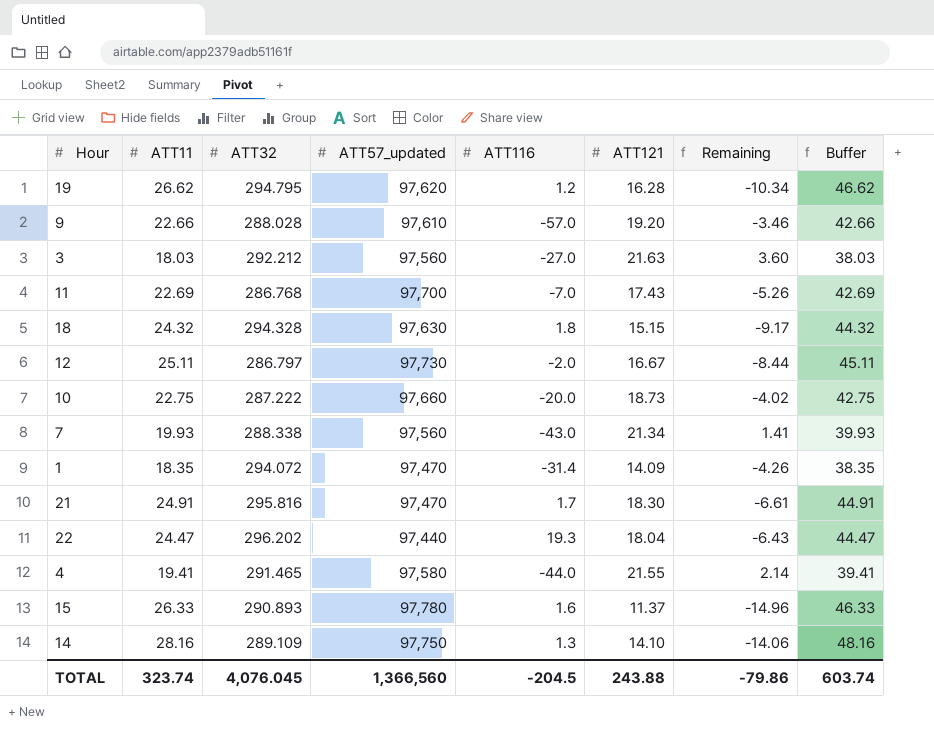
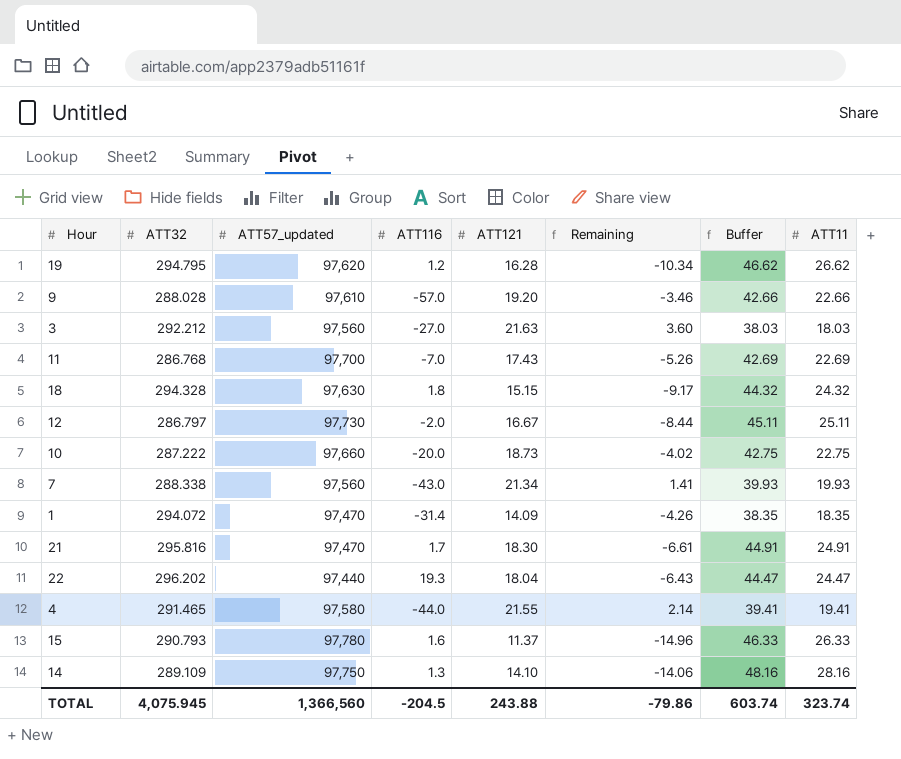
column ATT11 | position: 2 -> 8
15 | ATT32: 290.893 -> 290.793
TOTAL | ATT32: 4,076.045 -> 4,075.945

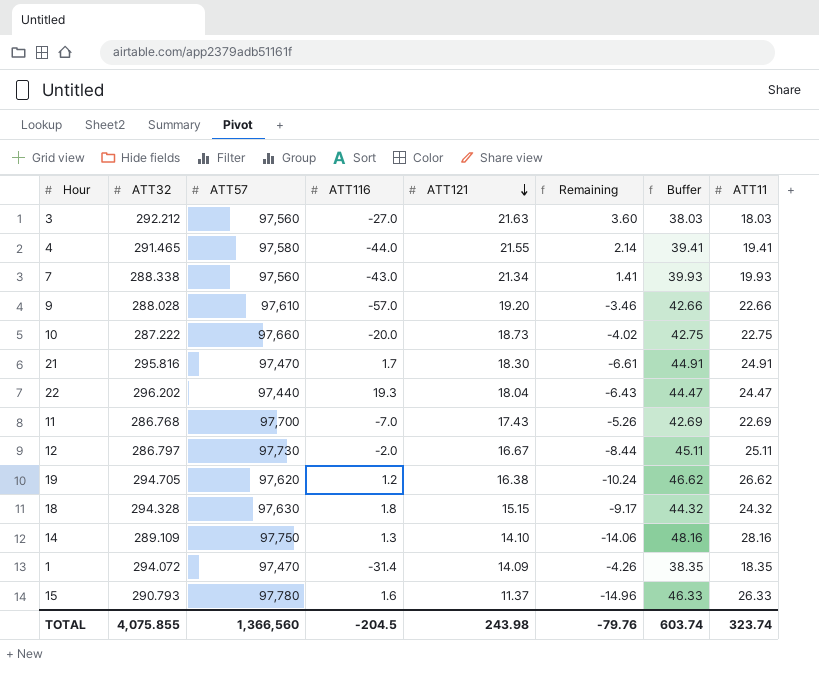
row order: none -> ATT121 descending
column name: ATT57_updated -> ATT57
19 | ATT32: 294.795 -> 294.705
19 | ATT121: 16.28 -> 16.38
19 | Remaining: -10.34 -> -10.24
TOTAL | ATT32: 4,075.945 -> 4,075.855
TOTAL | ATT121: 243.88 -> 243.98
TOTAL | Remaining: -79.86 -> -79.76

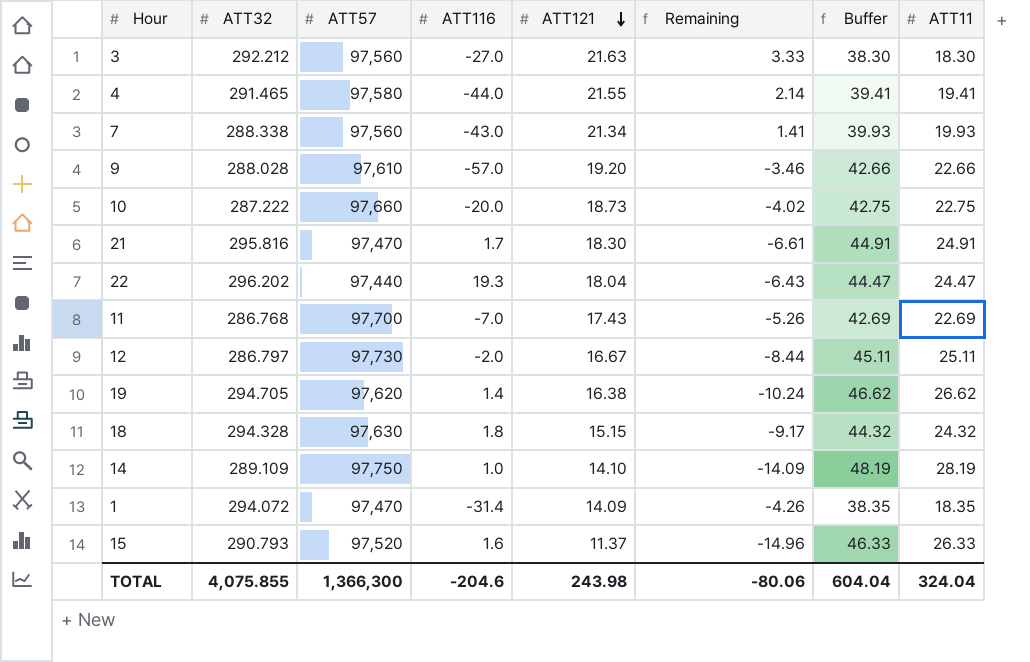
3 | Remaining: 3.60 -> 3.33
3 | Buffer: 38.03 -> 38.30
3 | ATT11: 18.03 -> 18.30
19 | ATT116: 1.2 -> 1.4
14 | ATT116: 1.3 -> 1.0
14 | Remaining: -14.06 -> -14.09
14 | Buffer: 48.16 -> 48.19
14 | ATT11: 28.16 -> 28.19
15 | ATT57: 97,780 -> 97,520
TOTAL | ATT57: 1,366,560 -> 1,366,300
TOTAL | ATT116: -204.5 -> -204.6
TOTAL | Remaining: -79.76 -> -80.06
TOTAL | Buffer: 603.74 -> 604.04
TOTAL | ATT11: 323.74 -> 324.04

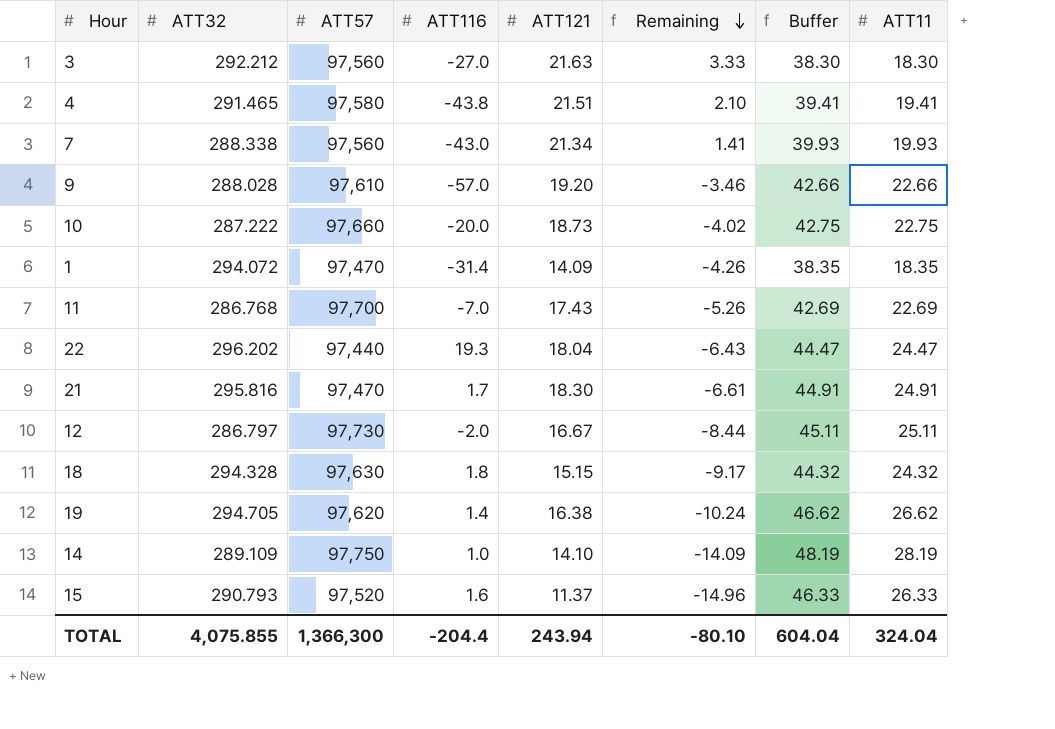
row order: ATT121 descending -> Remaining descending
4 | ATT116: -44.0 -> -43.8
4 | ATT121: 21.55 -> 21.51
4 | Remaining: 2.14 -> 2.10
TOTAL | ATT116: -204.6 -> -204.4
TOTAL | ATT121: 243.98 -> 243.94
TOTAL | Remaining: -80.06 -> -80.10

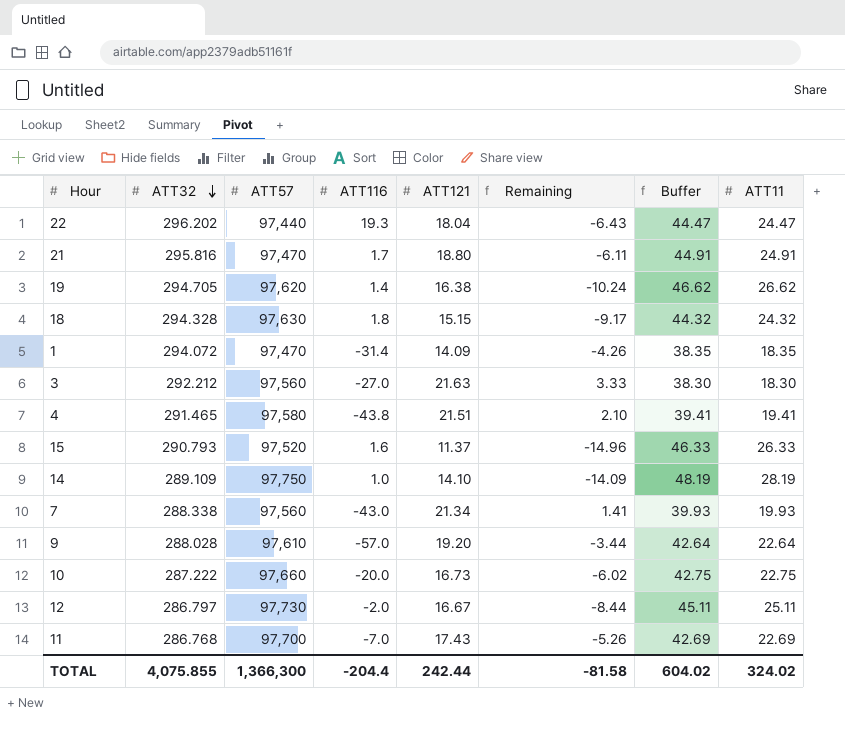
row order: Remaining descending -> ATT32 descending
21 | ATT121: 18.30 -> 18.80
21 | Remaining: -6.61 -> -6.11
9 | Remaining: -3.46 -> -3.44
9 | Buffer: 42.66 -> 42.64
9 | ATT11: 22.66 -> 22.64
10 | ATT121: 18.73 -> 16.73
10 | Remaining: -4.02 -> -6.02
TOTAL | ATT121: 243.94 -> 242.44
TOTAL | Remaining: -80.10 -> -81.58
TOTAL | Buffer: 604.04 -> 604.02
TOTAL | ATT11: 324.04 -> 324.02

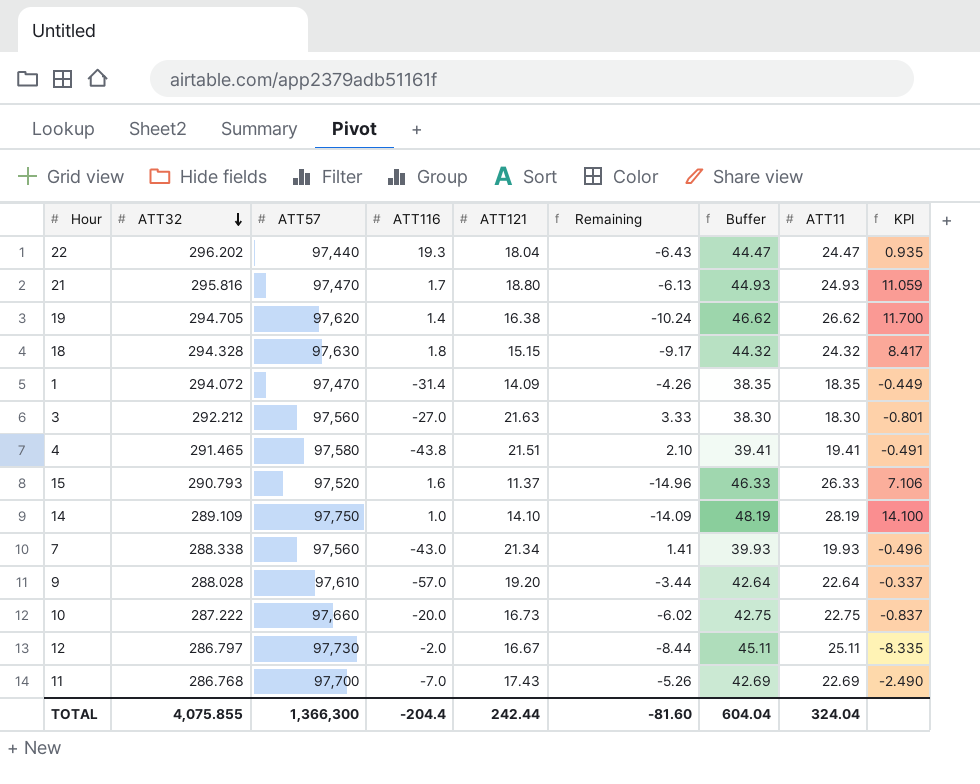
column KPI | formula: none -> [ATT121] / [ATT116]
21 | Remaining: -6.11 -> -6.13
21 | Buffer: 44.91 -> 44.93
21 | ATT11: 24.91 -> 24.93
TOTAL | Remaining: -81.58 -> -81.60
TOTAL | Buffer: 604.02 -> 604.04
TOTAL | ATT11: 324.02 -> 324.04

